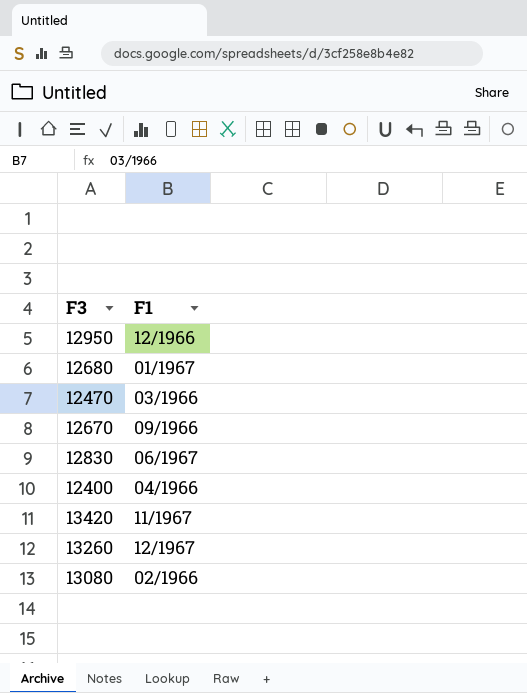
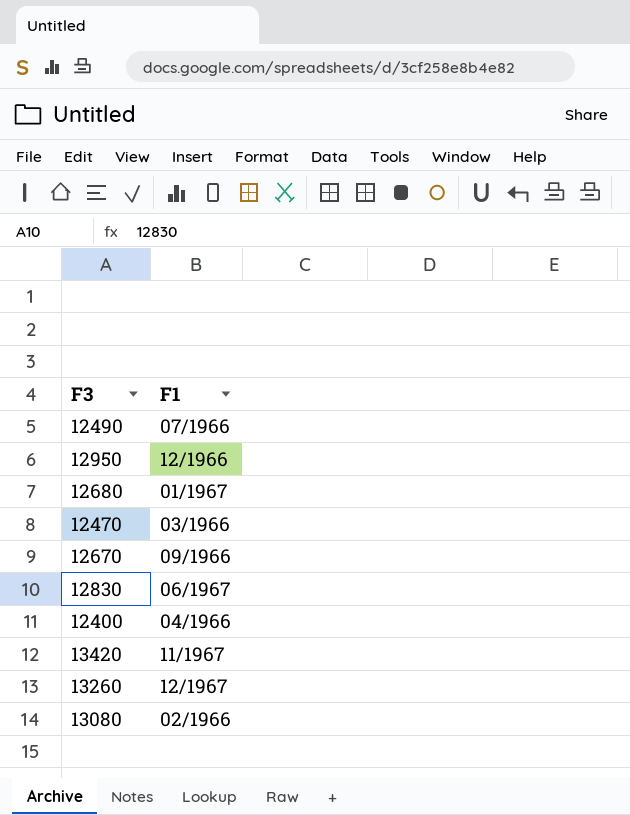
row 12490: none -> 07/1966

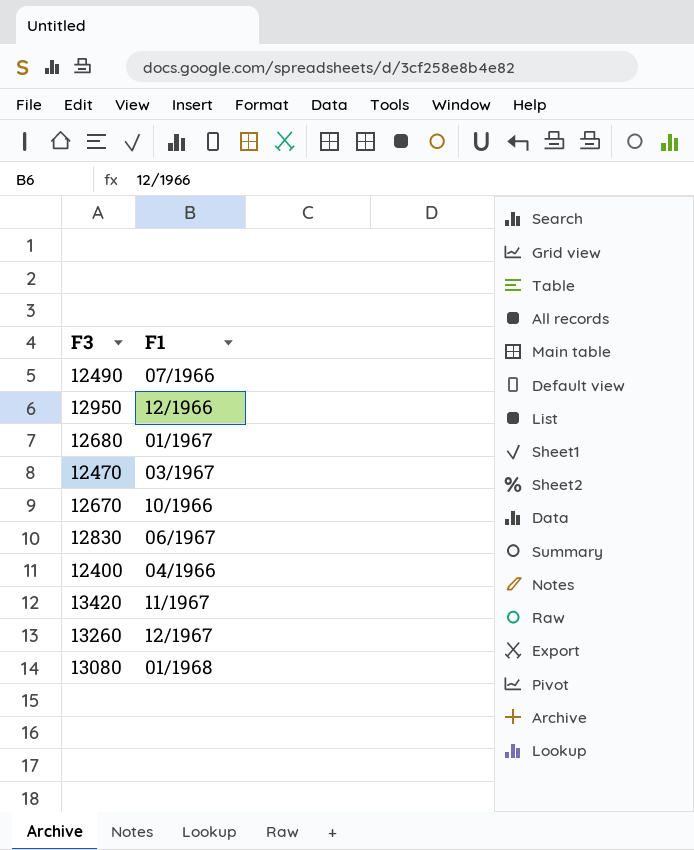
12470 | F1: 03/1966 -> 03/1967
12670 | F1: 09/1966 -> 10/1966
13080 | F1: 02/1966 -> 01/1968

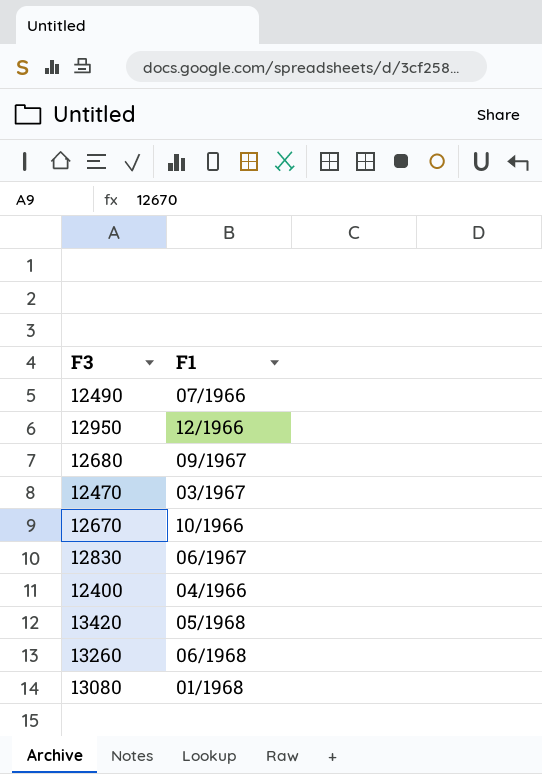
12680 | F1: 01/1967 -> 09/1967
13420 | F1: 11/1967 -> 05/1968
13260 | F1: 12/1967 -> 06/1968

